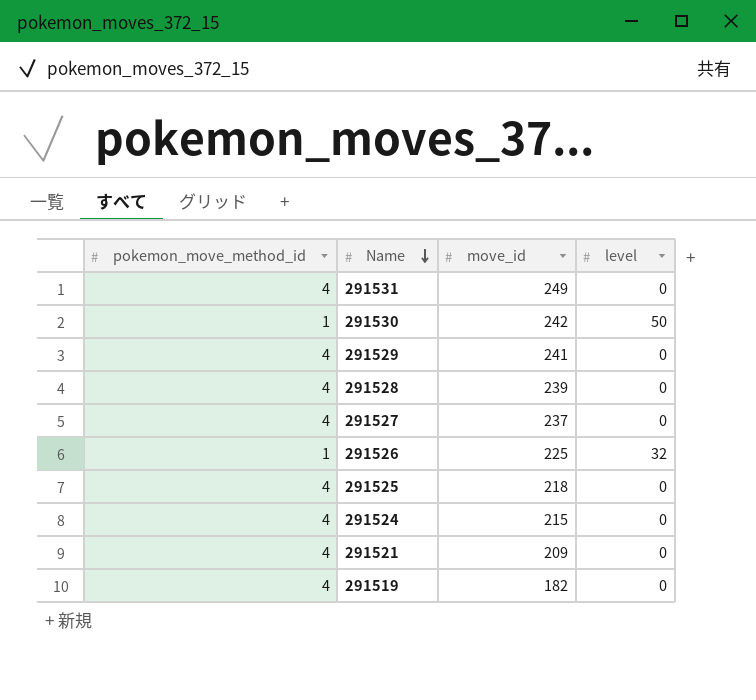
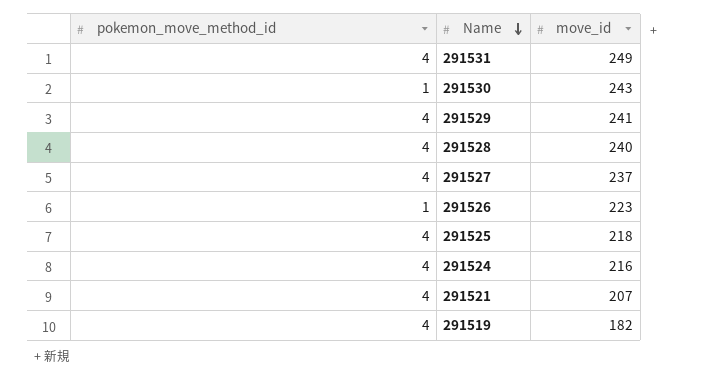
column level | position: 4 -> none
291530 | move_id: 242 -> 243
291528 | move_id: 239 -> 240
291526 | move_id: 225 -> 223
291524 | move_id: 215 -> 216
291521 | move_id: 209 -> 207

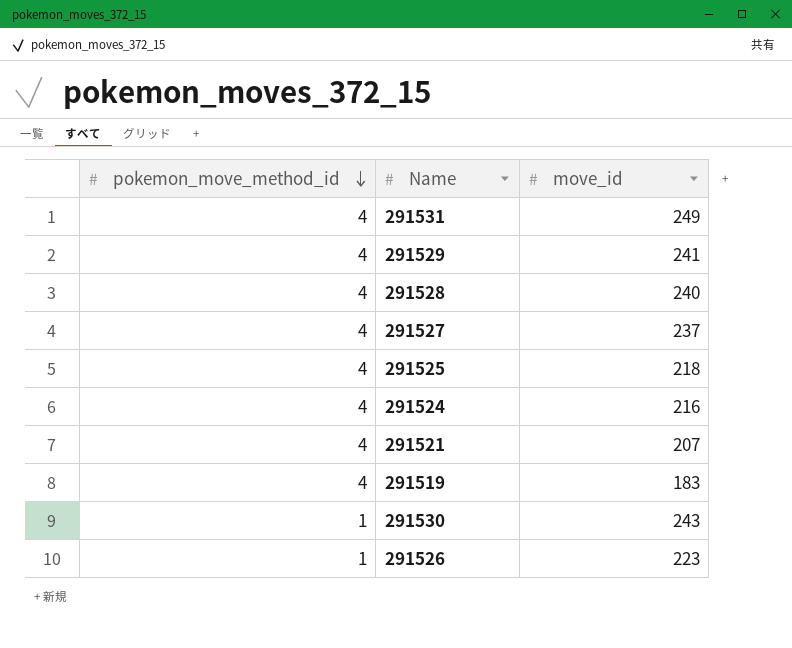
row order: Name descending -> pokemon_move_method_id descending
291519 | move_id: 182 -> 183

